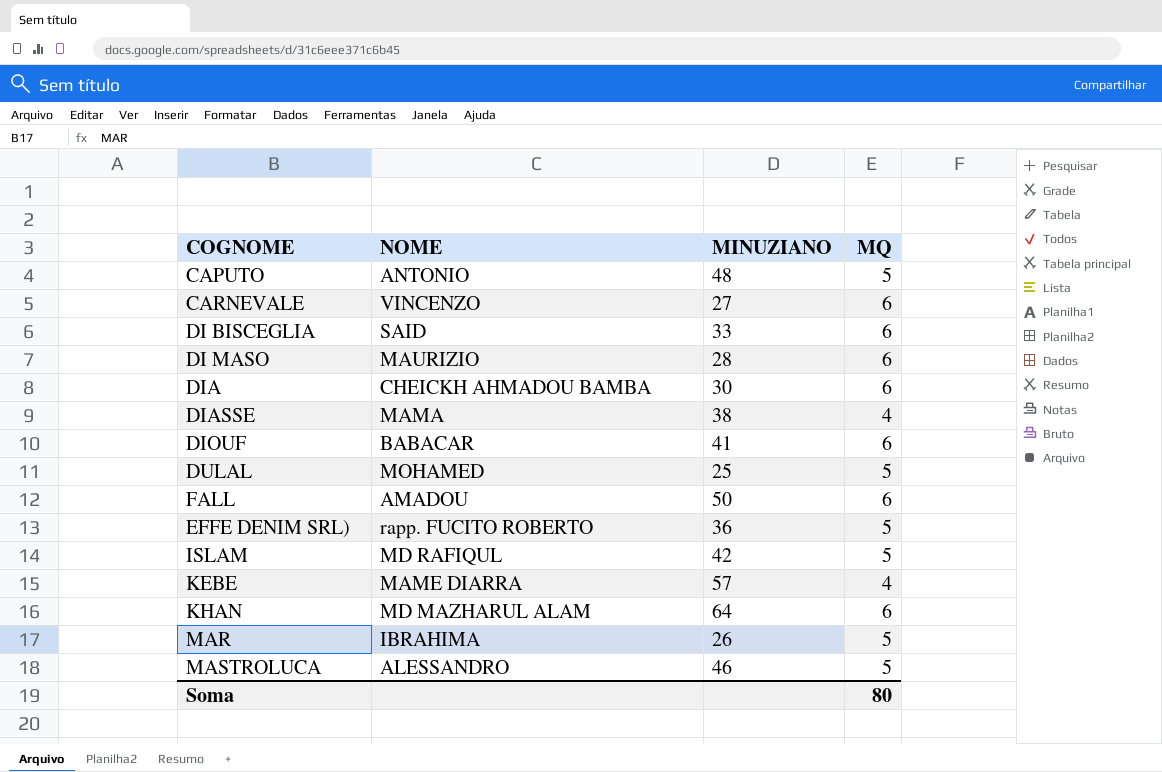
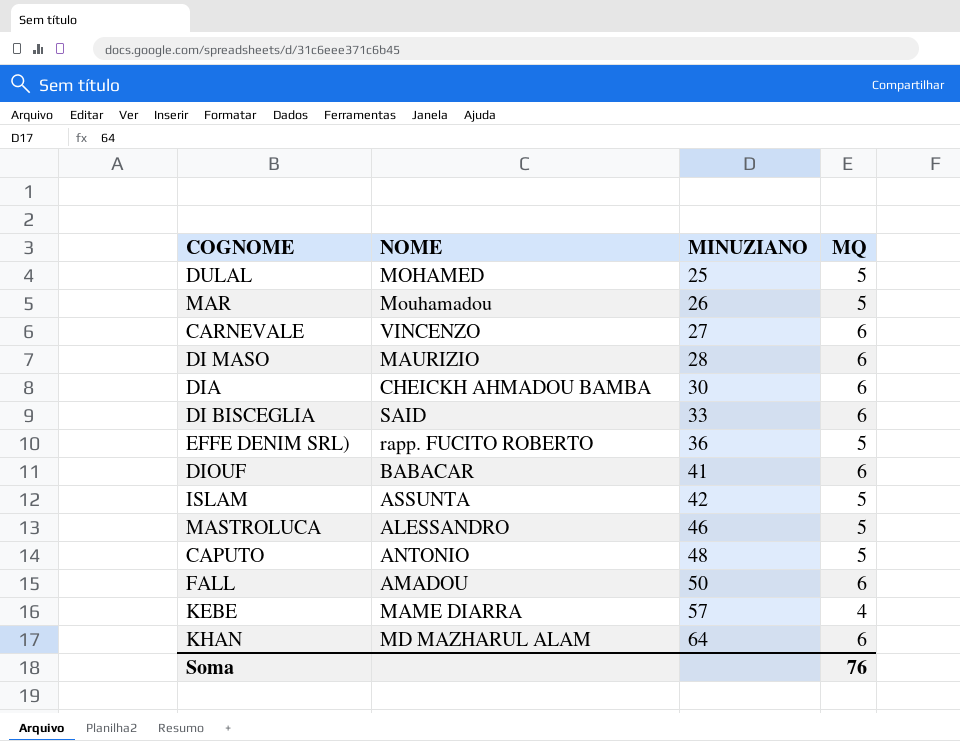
row order: none -> MINUZIANO ascending
row DIASSE: MAMA | 38 | 4 -> none
MAR | NOME: IBRAHIMA -> Mouhamadou
ISLAM | NOME: MD RAFIQUL -> ASSUNTA
Soma | MQ: 80 -> 76

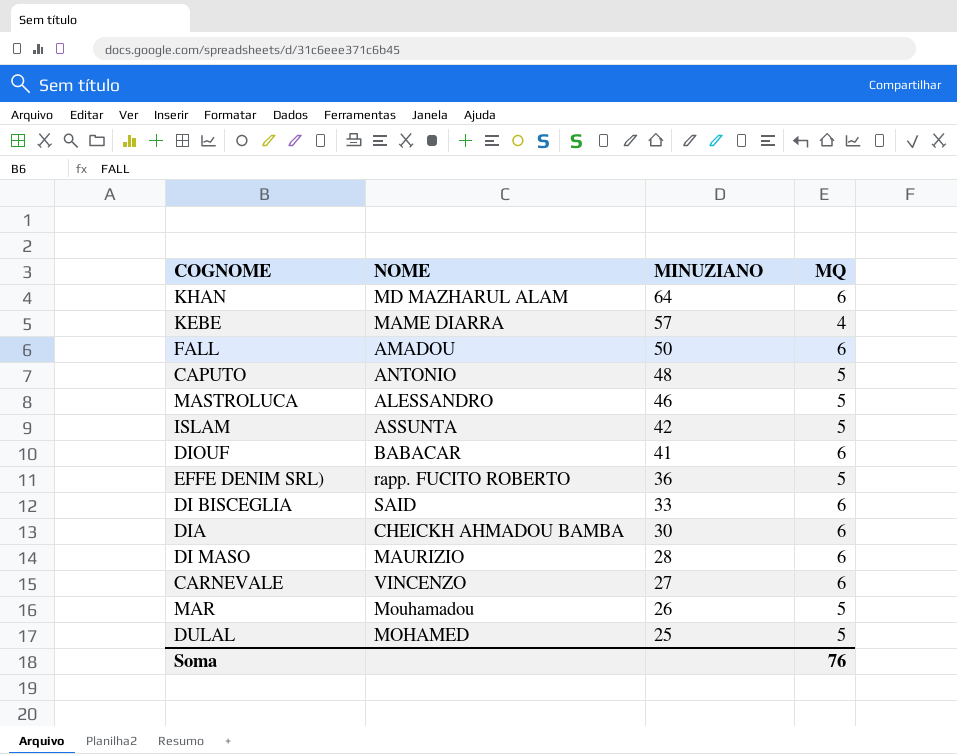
row order: MINUZIANO ascending -> MINUZIANO descending

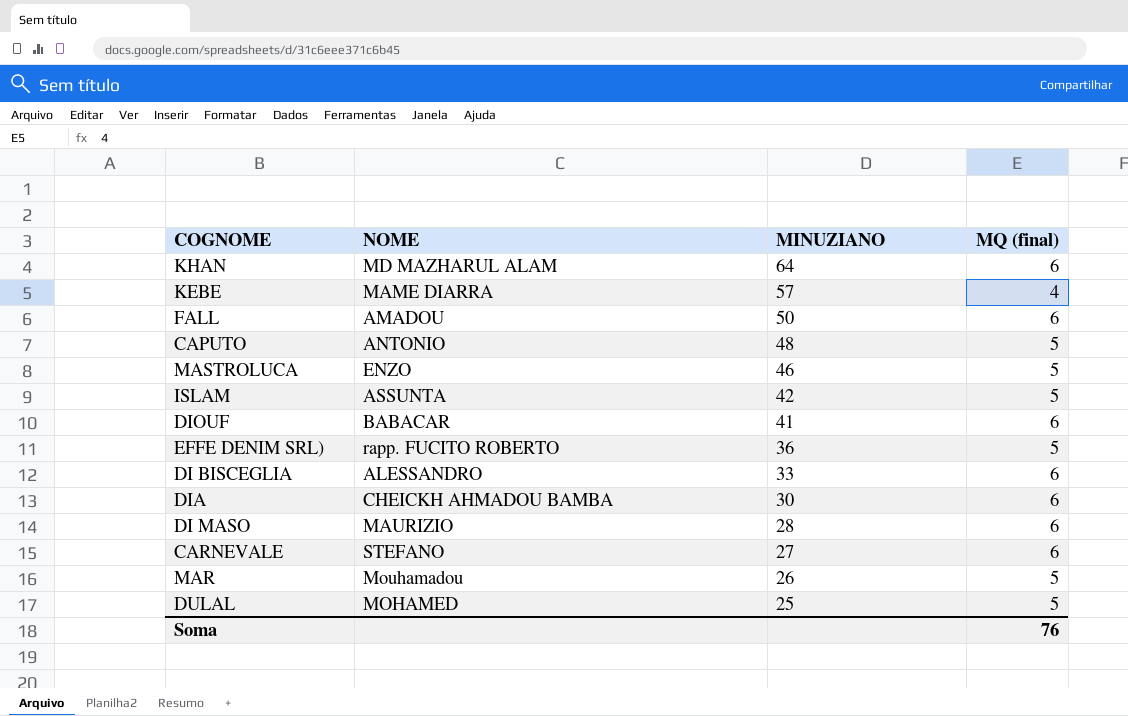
column name: MQ -> MQ (final)
MASTROLUCA | NOME: ALESSANDRO -> ENZO
DI BISCEGLIA | NOME: SAID -> ALESSANDRO
CARNEVALE | NOME: VINCENZO -> STEFANO

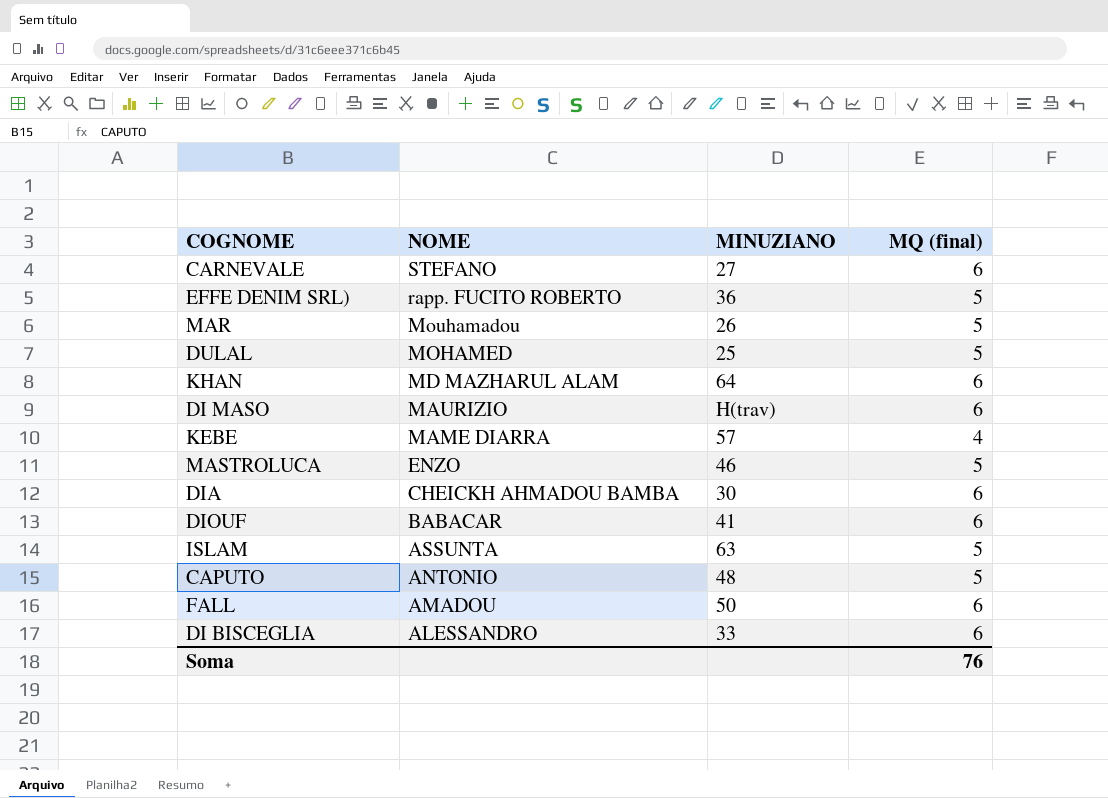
row order: MINUZIANO descending -> NOME descending
DI MASO | MINUZIANO: 28 -> H(trav)
ISLAM | MINUZIANO: 42 -> 63

